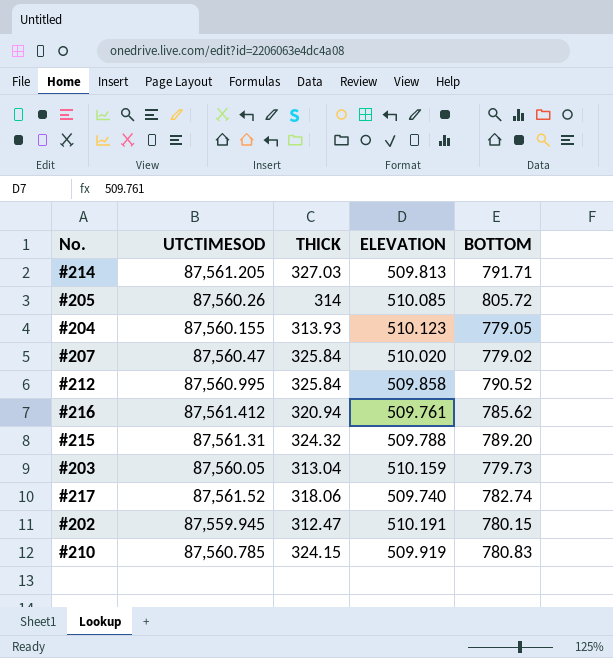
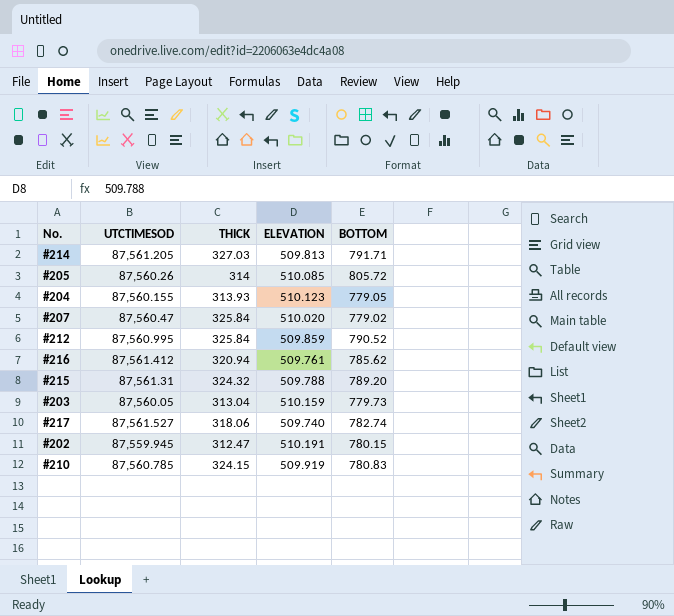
#212 | ELEVATION: 509.858 -> 509.859
#217 | UTCTIMESOD: 87,561.52 -> 87,561.527

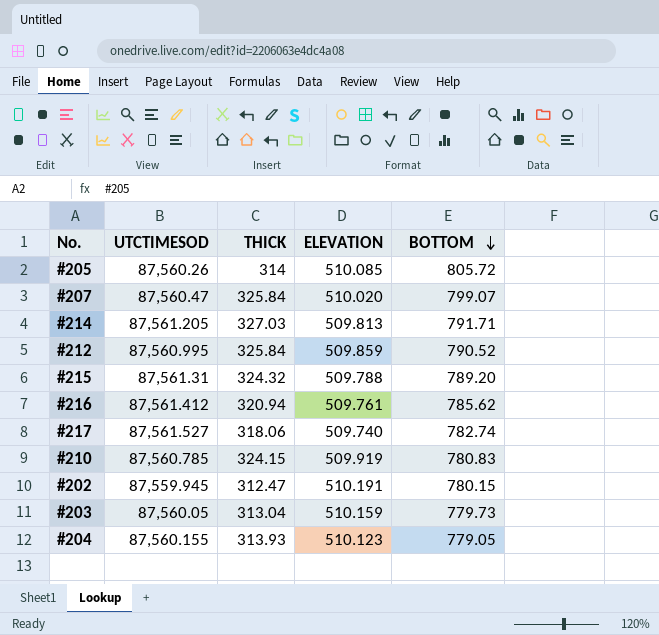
row order: none -> BOTTOM descending
#207 | BOTTOM: 779.02 -> 799.07

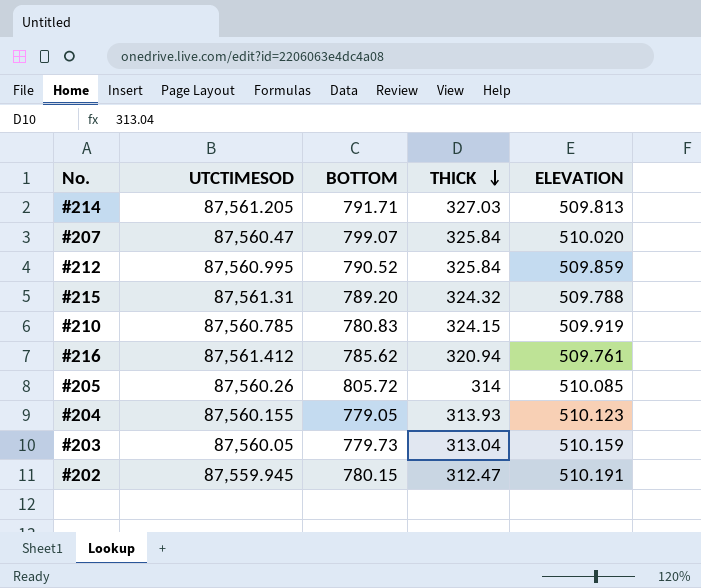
row order: BOTTOM descending -> THICK descending
column BOTTOM | position: 5 -> 3
row #217: 87,561.527 | 318.06 | 509.740 | 782.74 -> none

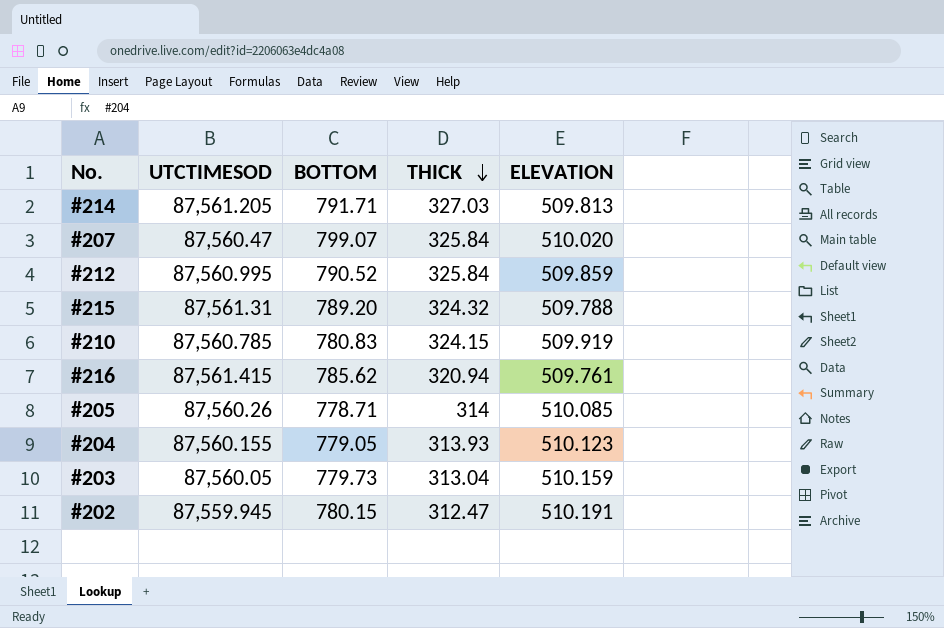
#216 | UTCTIMESOD: 87,561.412 -> 87,561.415
#205 | BOTTOM: 805.72 -> 778.71

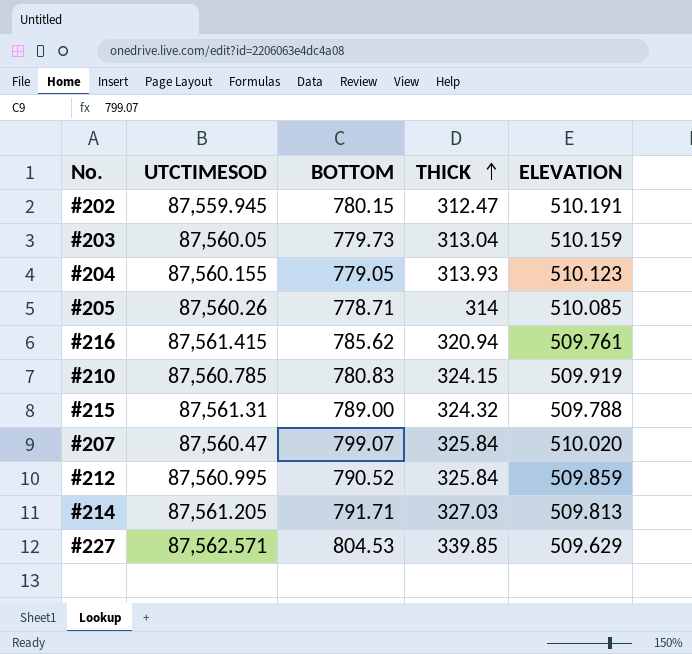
row order: THICK descending -> THICK ascending
#215 | BOTTOM: 789.20 -> 789.00
row #227: none -> 87,562.571 | 804.53 | 339.85 | 509.629

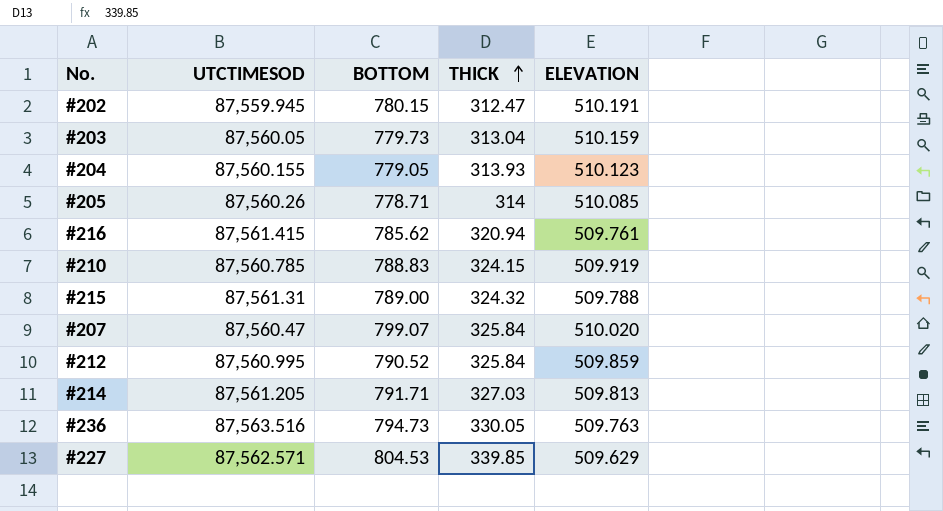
#210 | BOTTOM: 780.83 -> 788.83
row #236: none -> 87,563.516 | 794.73 | 330.05 | 509.763

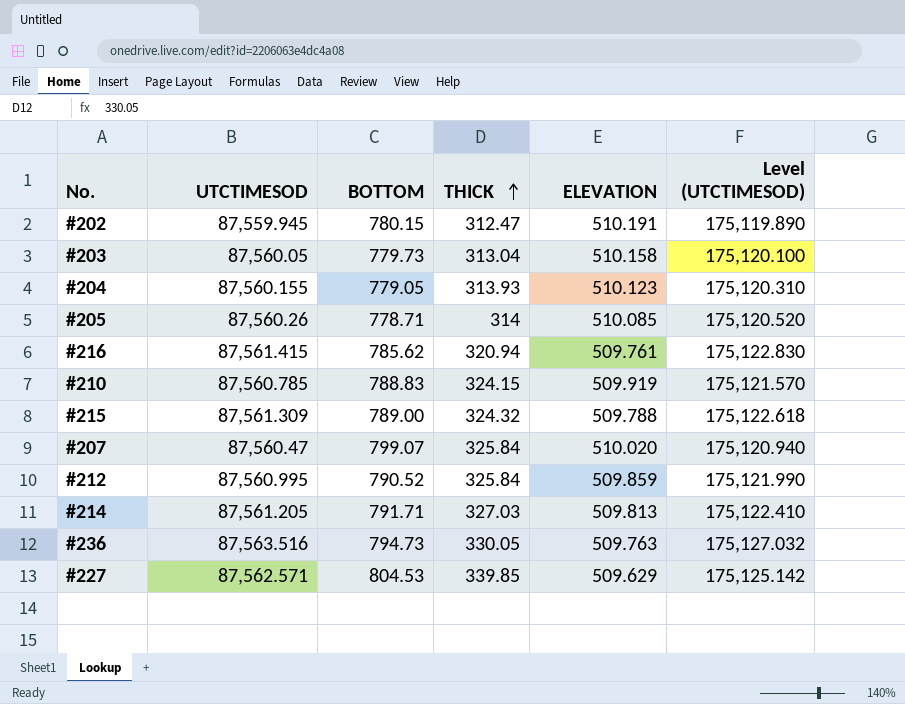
column Level (UTCTIMESOD) | formula: none -> [UTCTIMESOD] * 2
#203 | ELEVATION: 510.159 -> 510.158
#215 | UTCTIMESOD: 87,561.31 -> 87,561.309

